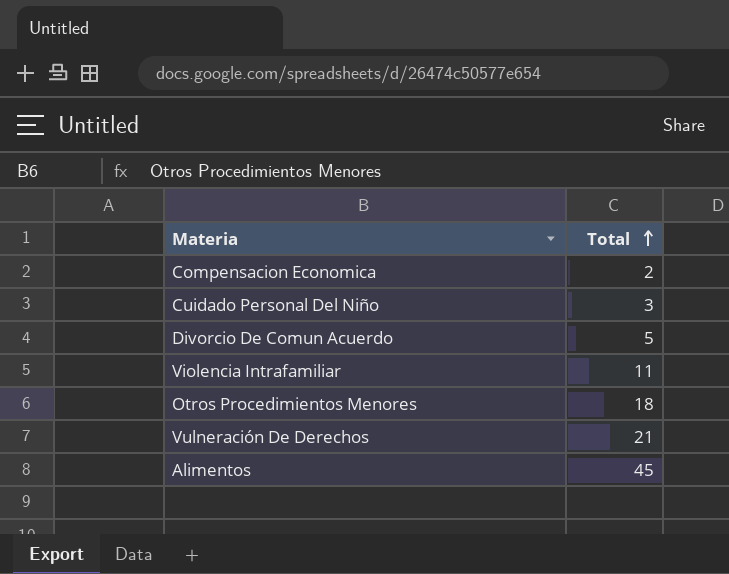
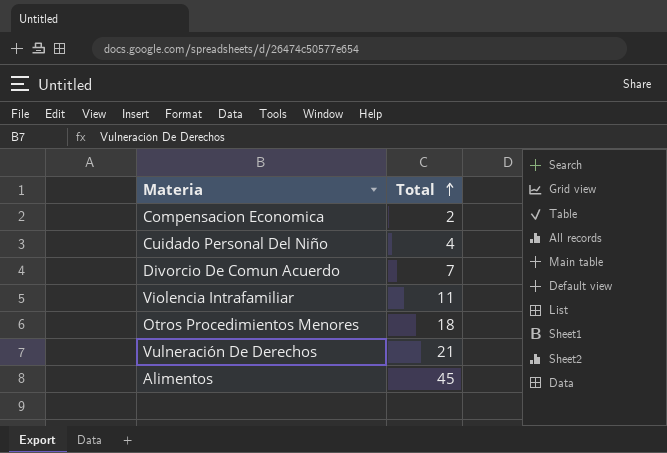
Cuidado Personal Del Niño | Total: 3 -> 4
Divorcio De Comun Acuerdo | Total: 5 -> 7

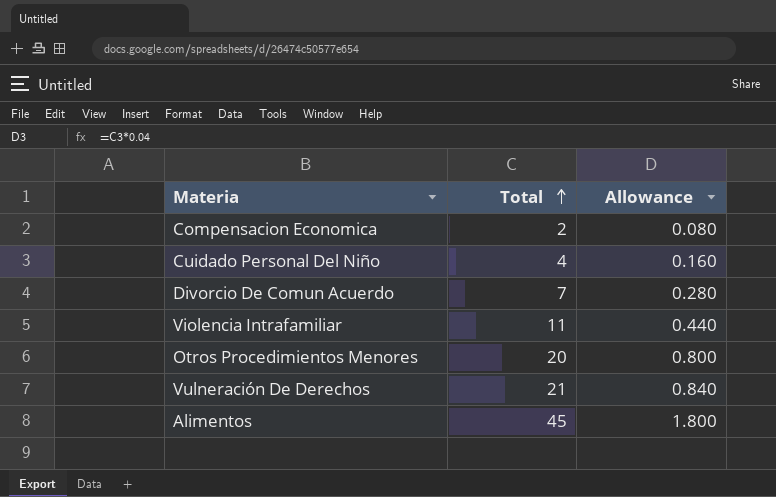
column Allowance | formula: none -> [Total] * 0.04
Otros Procedimientos Menores | Total: 18 -> 20

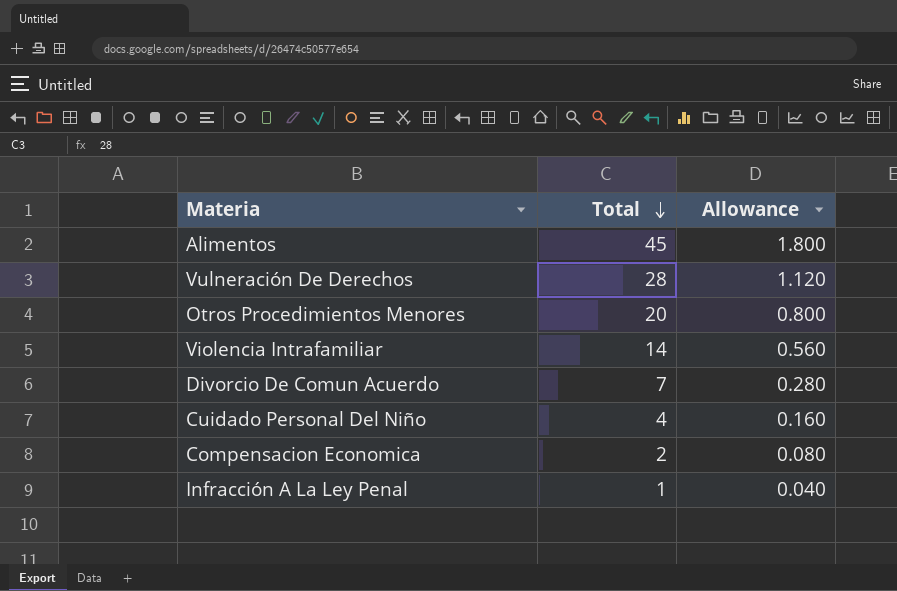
row order: Total ascending -> Total descending
Vulneración De Derechos | Total: 21 -> 28
Vulneración De Derechos | Allowance: 0.840 -> 1.120
Violencia Intrafamiliar | Total: 11 -> 14
Violencia Intrafamiliar | Allowance: 0.440 -> 0.560
row Infracción A La Ley Penal: none -> 1 | 0.040

